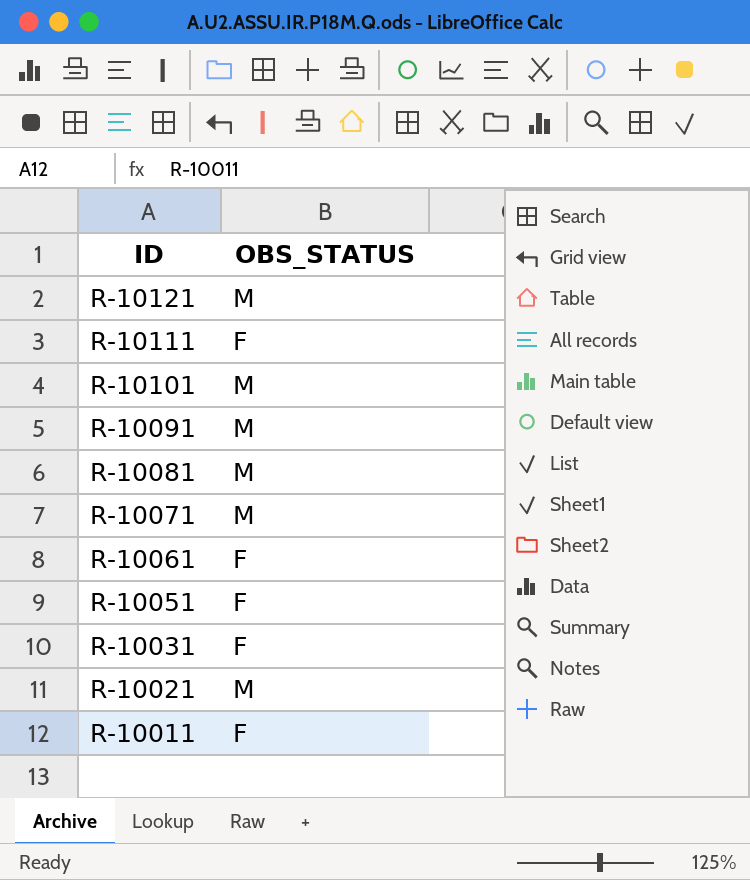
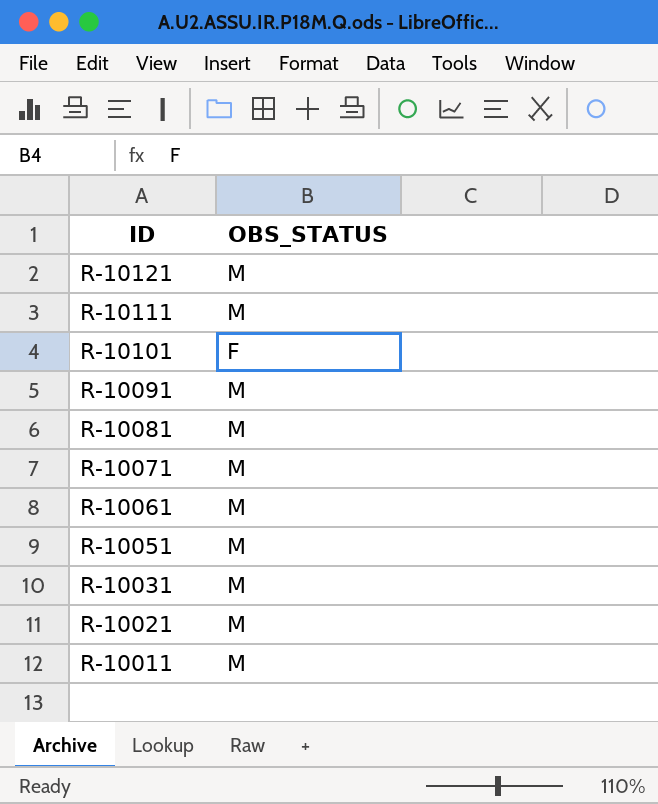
R-10111 | OBS_STATUS: F -> M
R-10101 | OBS_STATUS: M -> F
R-10061 | OBS_STATUS: F -> M
R-10051 | OBS_STATUS: F -> M
R-10031 | OBS_STATUS: F -> M
R-10011 | OBS_STATUS: F -> M

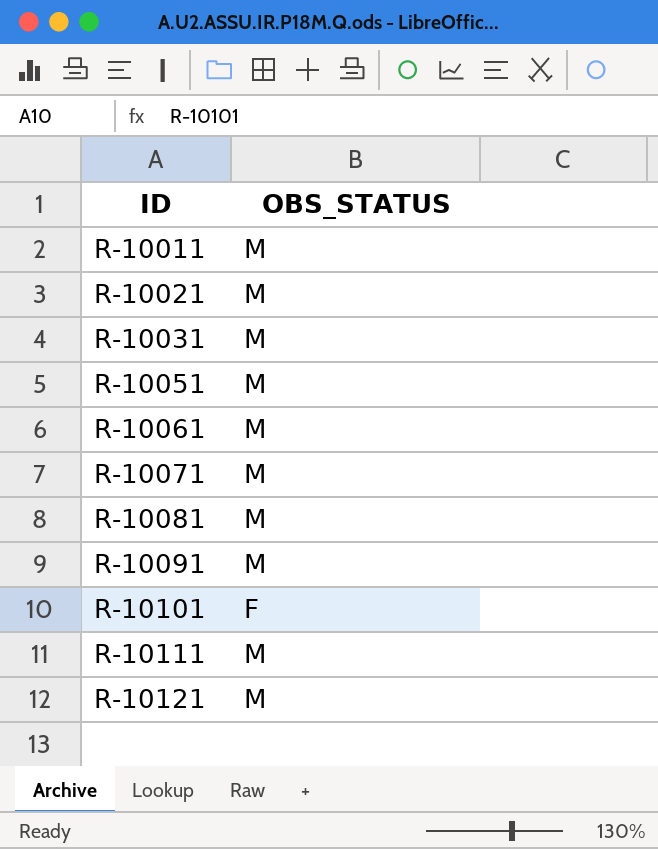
row order: ID descending -> ID ascending

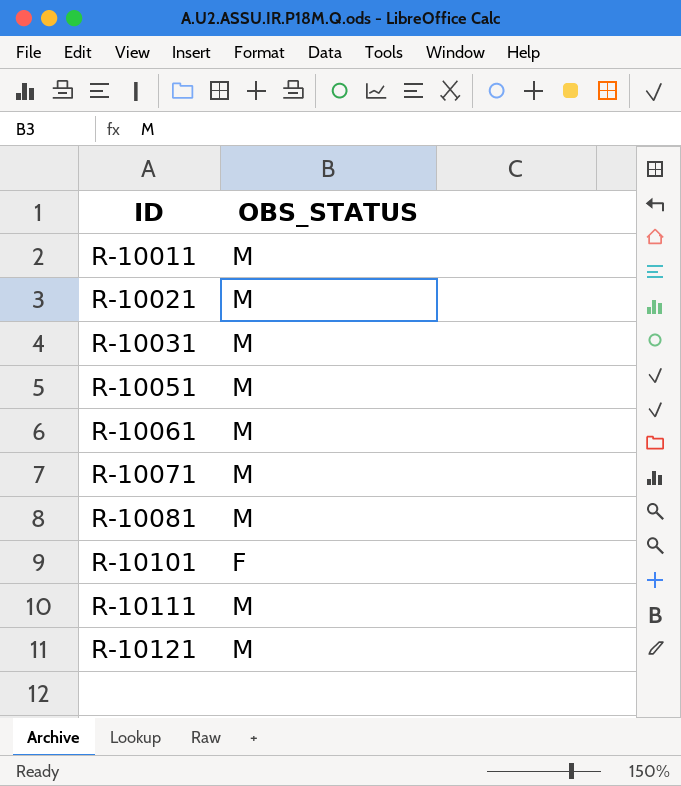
row R-10091: M -> none

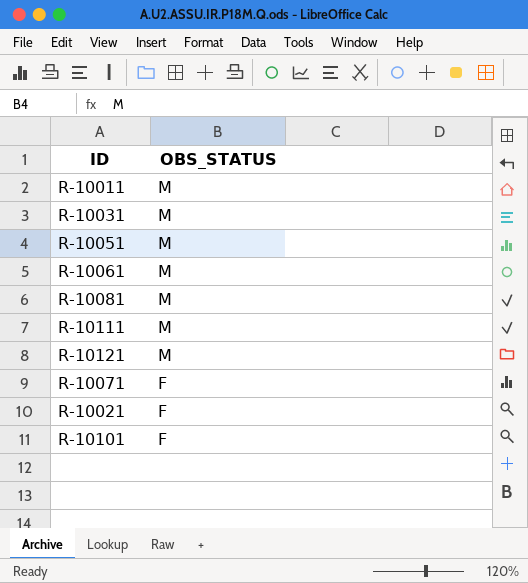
row order: ID ascending -> OBS_STATUS descending
R-10071 | OBS_STATUS: M -> F
R-10021 | OBS_STATUS: M -> F

